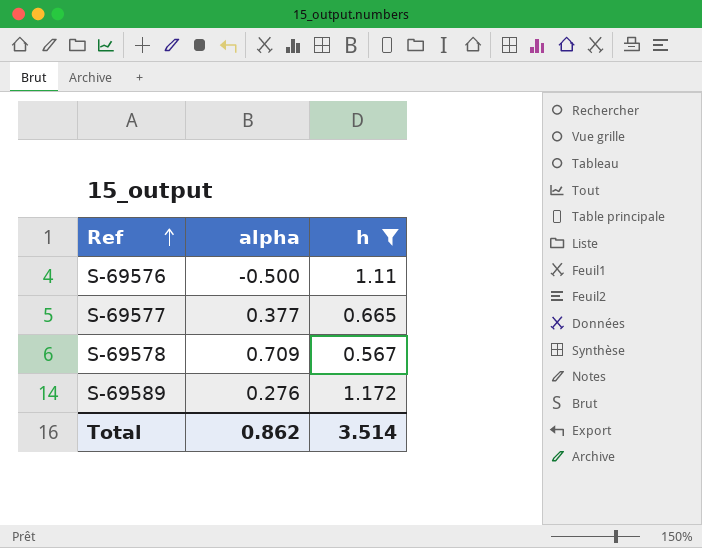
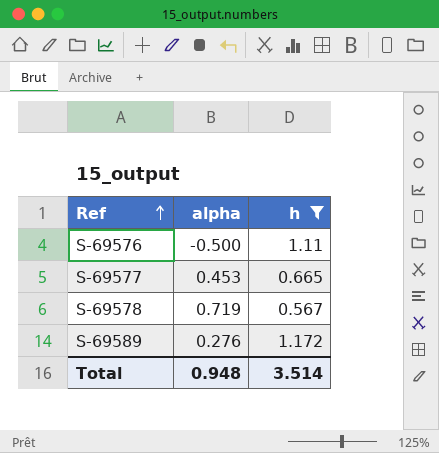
S-69577 | alpha: 0.377 -> 0.453
S-69578 | alpha: 0.709 -> 0.719
Total | alpha: 0.862 -> 0.948

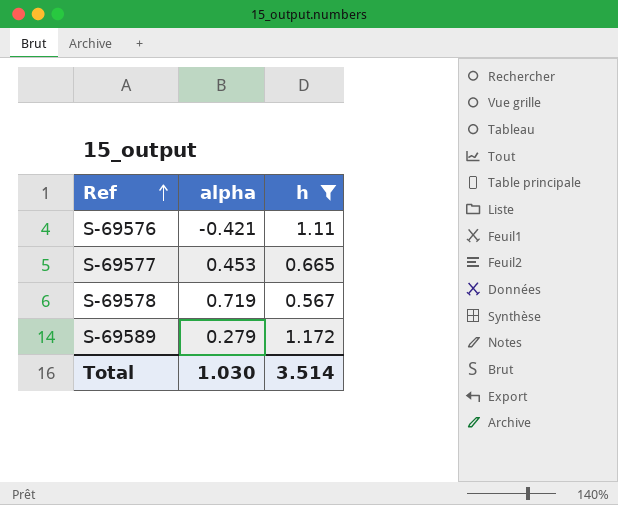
S-69576 | alpha: -0.500 -> -0.421
S-69589 | alpha: 0.276 -> 0.279
Total | alpha: 0.948 -> 1.030

